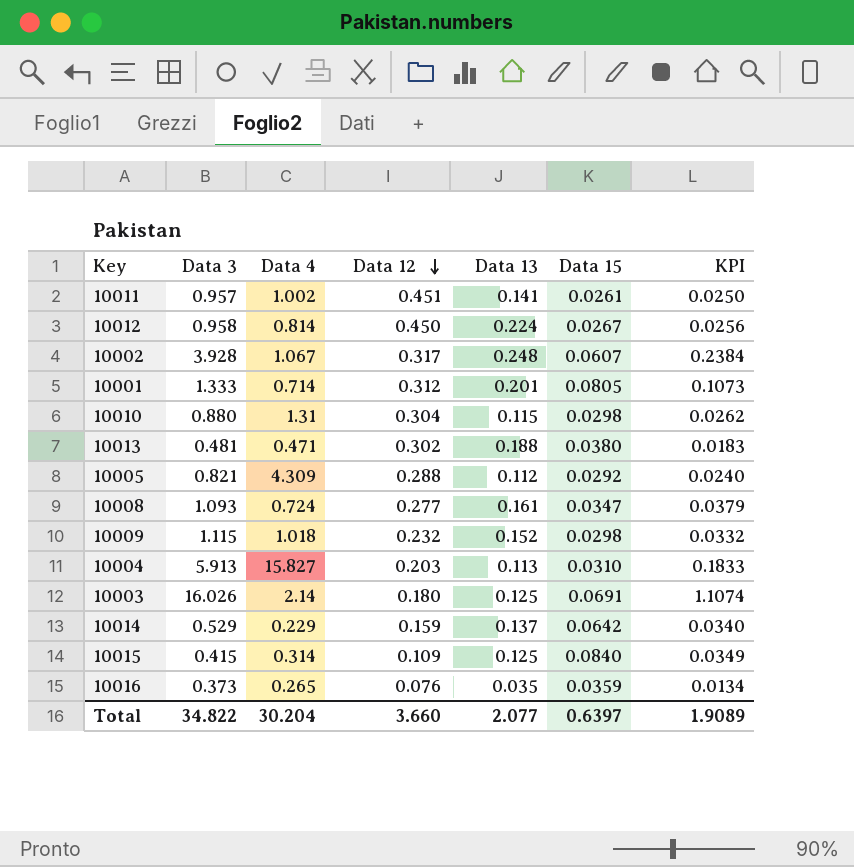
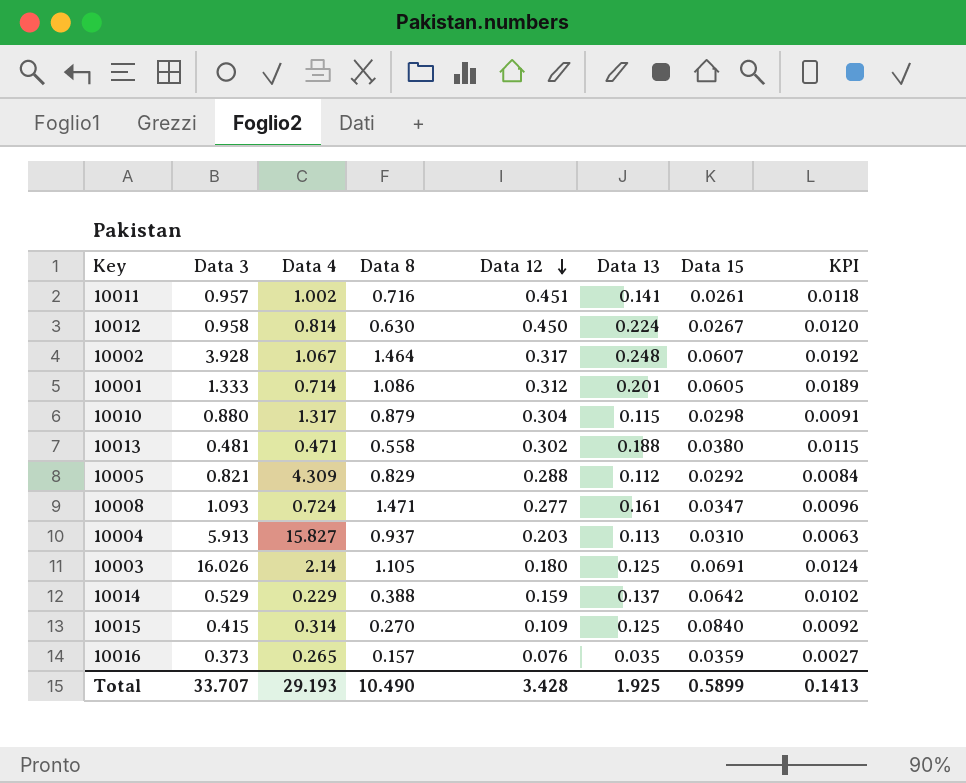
column Data 8 | position: none -> 4
column KPI | formula: [Data 3] * [Data 15] -> [Data 12] * [Data 15]
row 10009: 1.115 | 1.018 | 0.232 | 0.152 | 0.0298 | 0.0332 -> none
10001 | Data 15: 0.0805 -> 0.0605
10010 | Data 4: 1.31 -> 1.317
Total | Data 3: 34.822 -> 33.707
Total | Data 4: 30.204 -> 29.193
Total | Data 12: 3.660 -> 3.428
Total | Data 13: 2.077 -> 1.925
Total | Data 15: 0.6397 -> 0.5899
Total | KPI: 1.9089 -> 0.1413

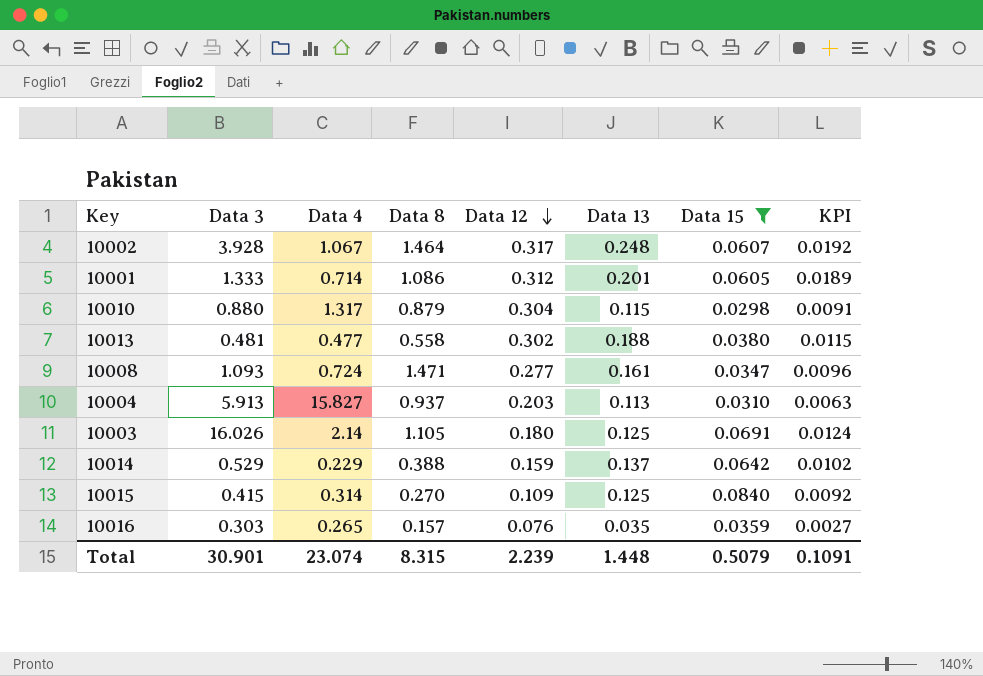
filter: none -> Data 15 >= 0.0298
10013 | Data 4: 0.471 -> 0.477
10016 | Data 3: 0.373 -> 0.303
Total | Data 3: 33.707 -> 30.901
Total | Data 4: 29.193 -> 23.074
Total | Data 8: 10.490 -> 8.315
Total | Data 12: 3.428 -> 2.239
Total | Data 13: 1.925 -> 1.448
Total | Data 15: 0.5899 -> 0.5079
Total | KPI: 0.1413 -> 0.1091

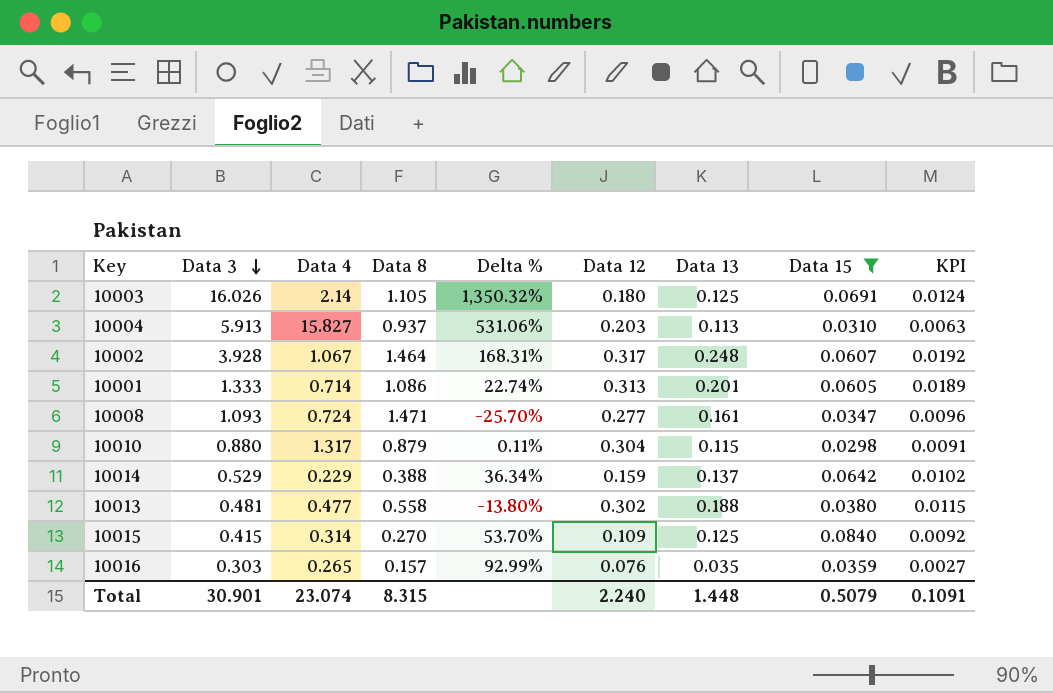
row order: Data 12 descending -> Data 3 descending
column Delta % | formula: none -> ([Data 3] - [Data 8]) / [Data 8]
10001 | Data 12: 0.312 -> 0.313
Total | Data 12: 2.239 -> 2.240

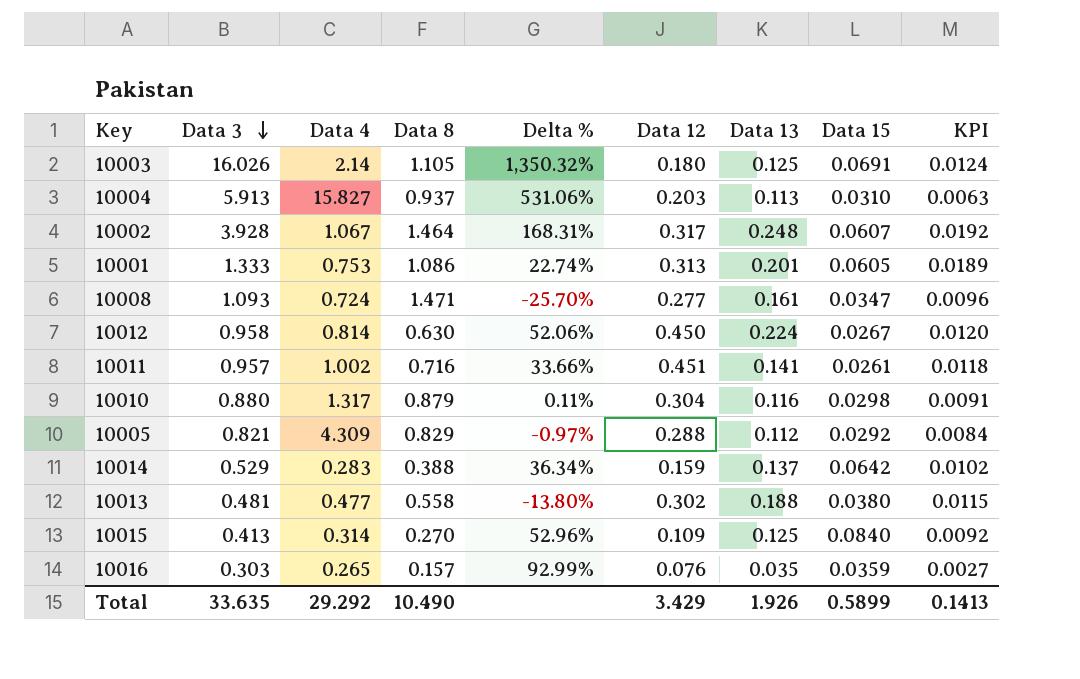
filter: Data 15 >= 0.0298 -> none
10001 | Data 4: 0.714 -> 0.753
10010 | Data 13: 0.115 -> 0.116
10014 | Data 4: 0.229 -> 0.283
10015 | Data 3: 0.415 -> 0.413
10015 | Delta %: 53.70% -> 52.96%
Total | Data 3: 30.901 -> 33.635
Total | Data 4: 23.074 -> 29.292
Total | Data 8: 8.315 -> 10.490
Total | Data 12: 2.240 -> 3.429
Total | Data 13: 1.448 -> 1.926
Total | Data 15: 0.5079 -> 0.5899
Total | KPI: 0.1091 -> 0.1413

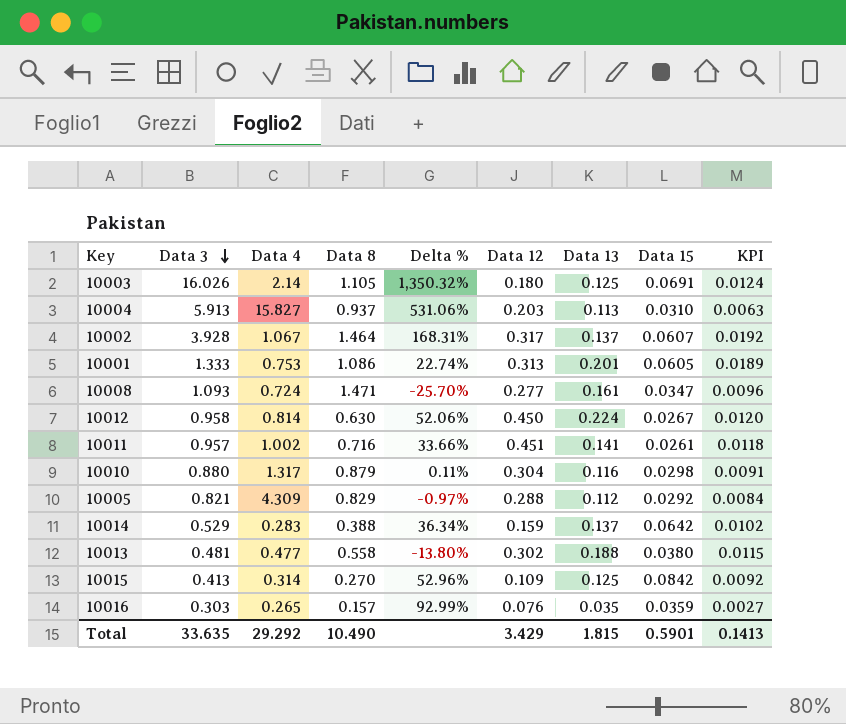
10002 | Data 13: 0.248 -> 0.137
10015 | Data 15: 0.0840 -> 0.0842
Total | Data 13: 1.926 -> 1.815
Total | Data 15: 0.5899 -> 0.5901

